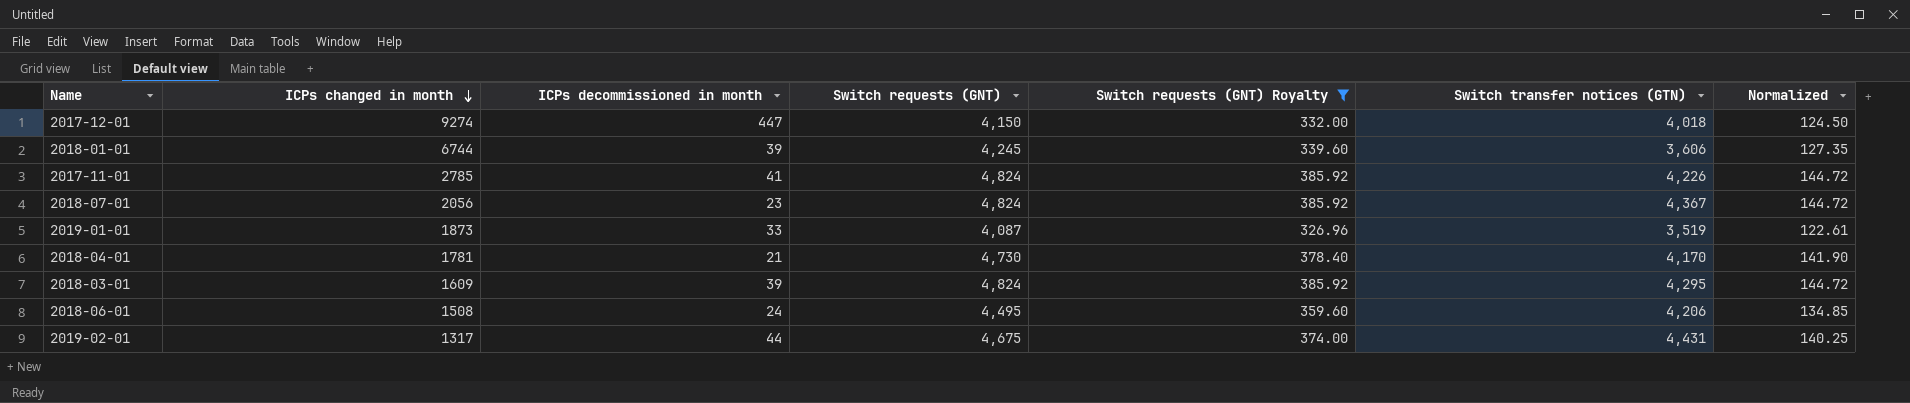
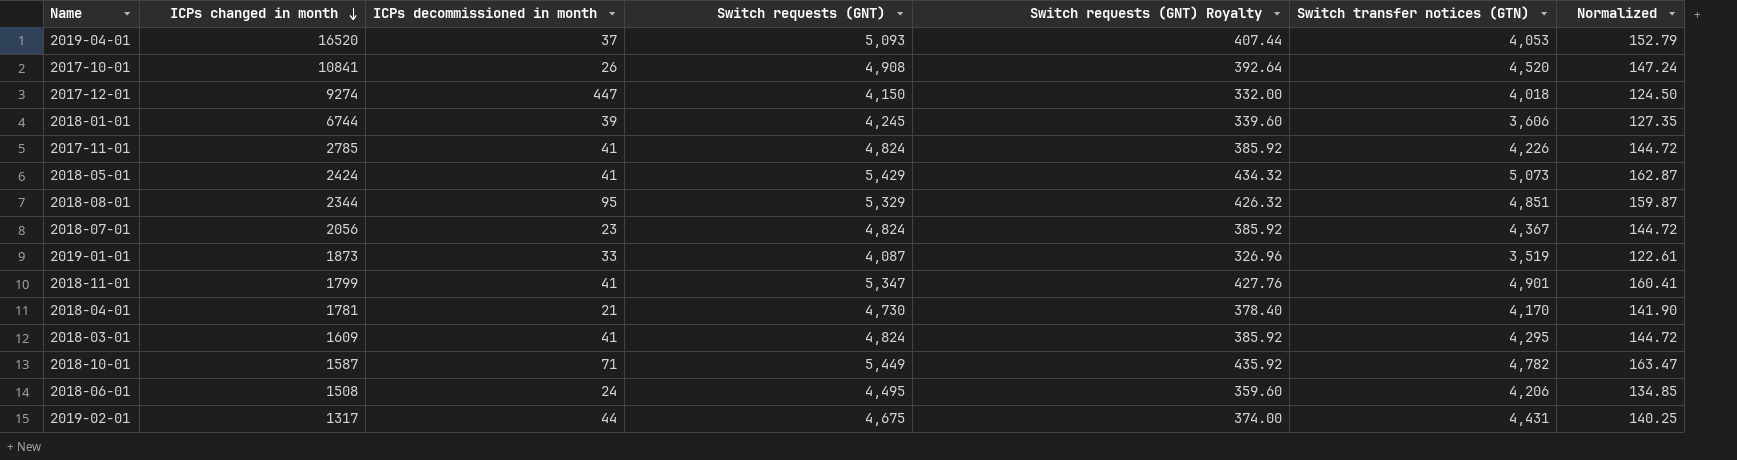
filter: Switch requests (GNT) Royalty <= 385.92 -> none
2018-03-01 | ICPs decommissioned in month: 39 -> 41

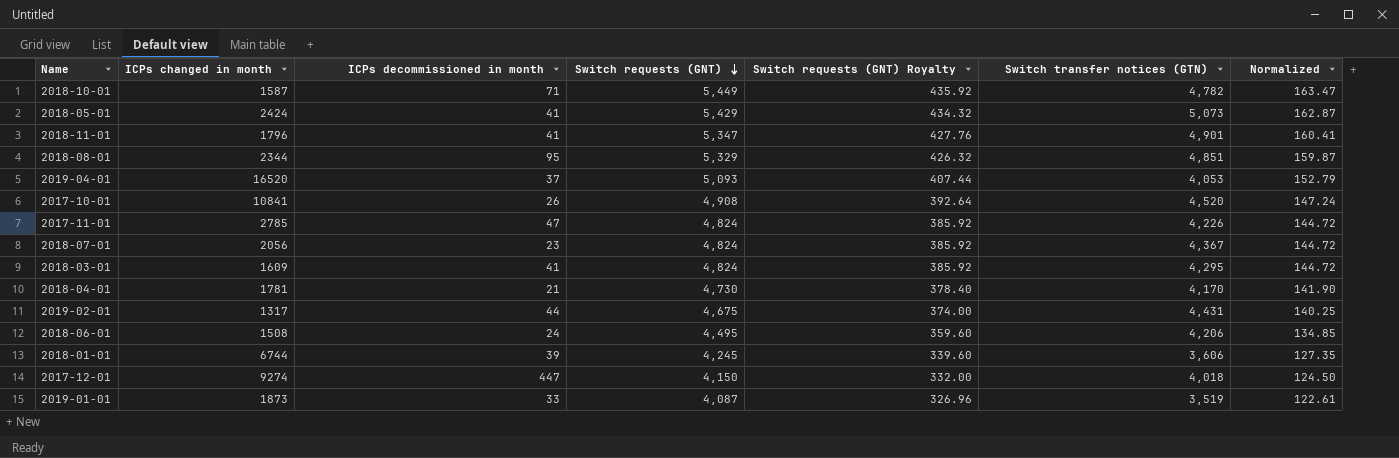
row order: ICPs changed in month descending -> Switch requests (GNT) descending
2018-11-01 | ICPs changed in month: 1799 -> 1796
2017-11-01 | ICPs decommissioned in month: 41 -> 47

